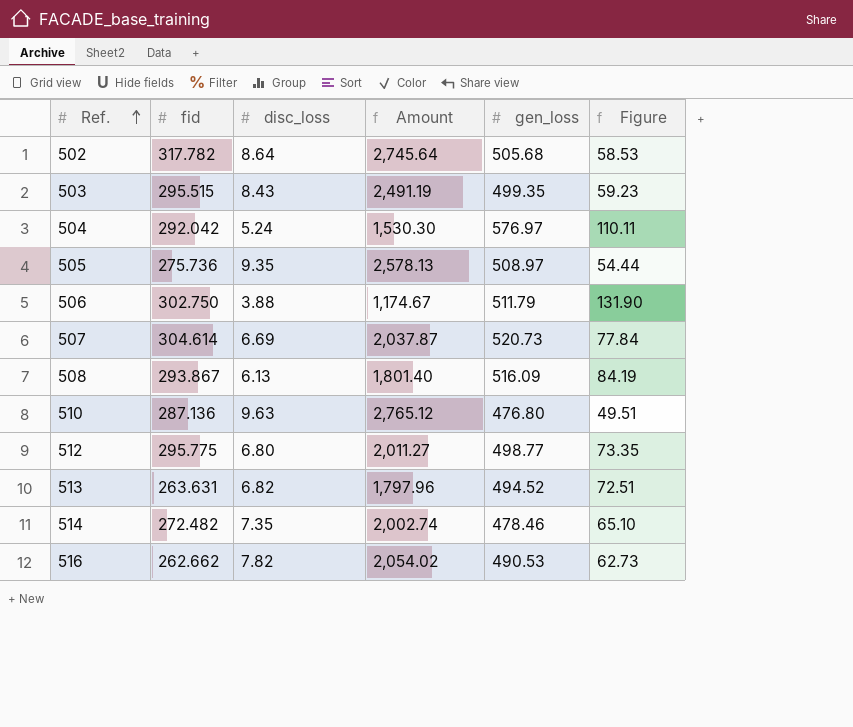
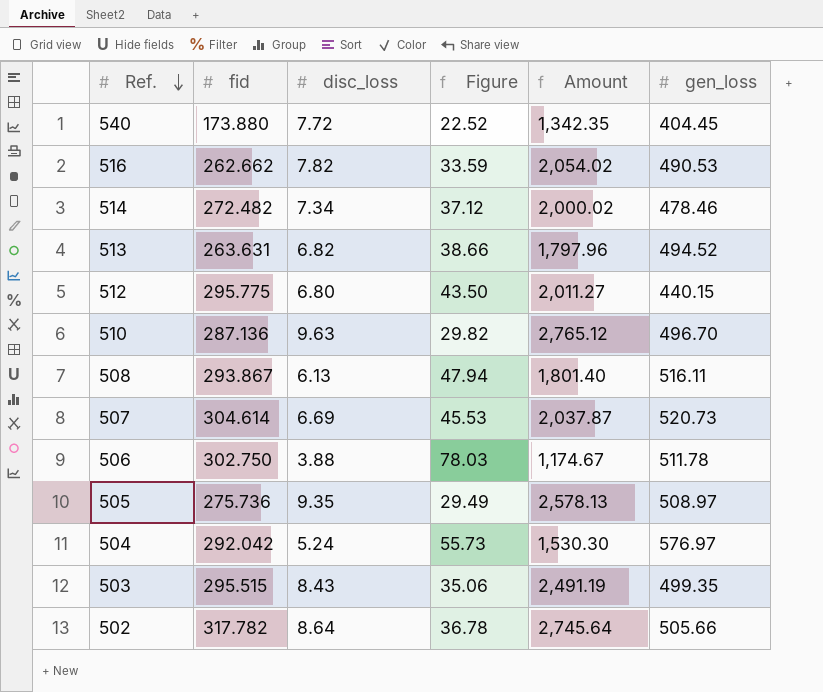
row order: Ref. ascending -> Ref. descending
column Figure | formula: [gen_loss] / [disc_loss] -> [fid] / [disc_loss]
column Figure | position: 6 -> 4
row 540: none -> 173.880 | 7.72 | 22.52 | 1,342.35 | 404.45
514 | disc_loss: 7.35 -> 7.34
514 | Amount: 2,002.74 -> 2,000.02
512 | gen_loss: 498.77 -> 440.15
510 | gen_loss: 476.80 -> 496.70
508 | gen_loss: 516.09 -> 516.11
506 | gen_loss: 511.79 -> 511.78
502 | gen_loss: 505.68 -> 505.66

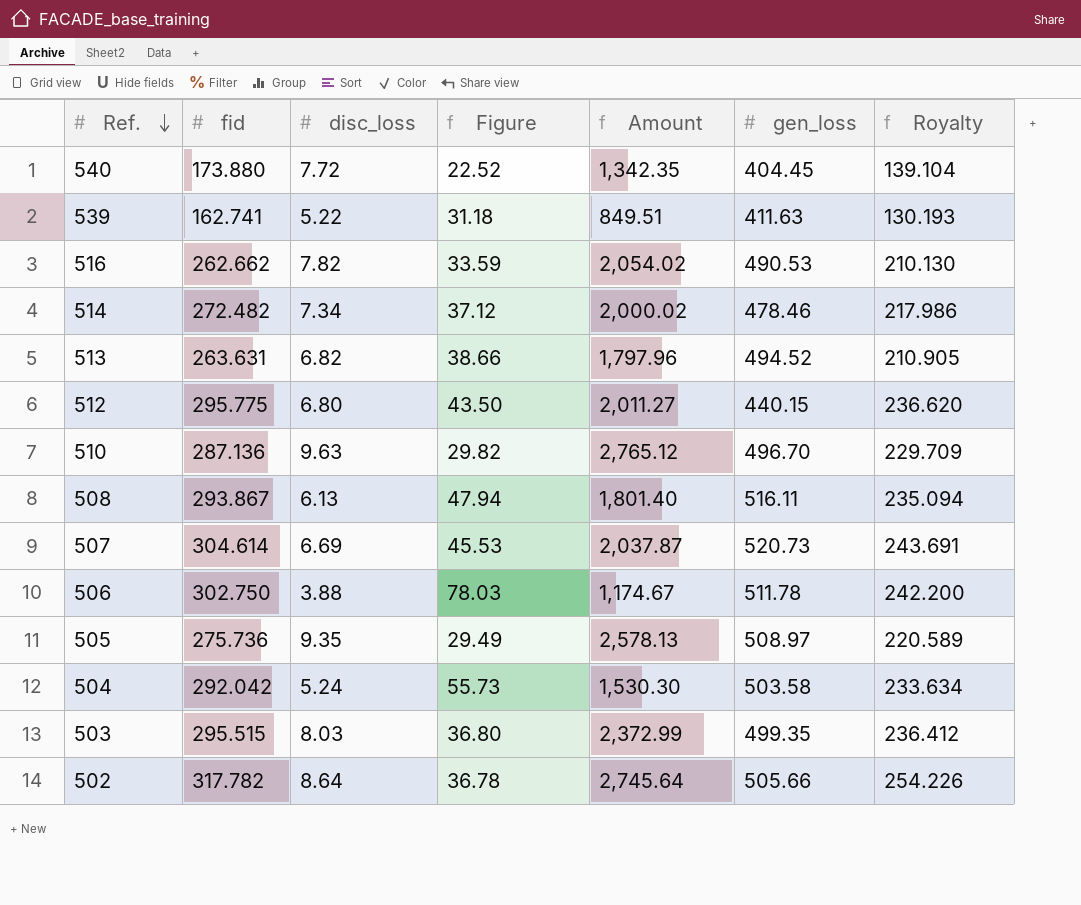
column Royalty | formula: none -> [fid] * 0.8
row 539: none -> 162.741 | 5.22 | 31.18 | 849.51 | 411.63 | 130.193
504 | gen_loss: 576.97 -> 503.58
503 | disc_loss: 8.43 -> 8.03
503 | Figure: 35.06 -> 36.80
503 | Amount: 2,491.19 -> 2,372.99

